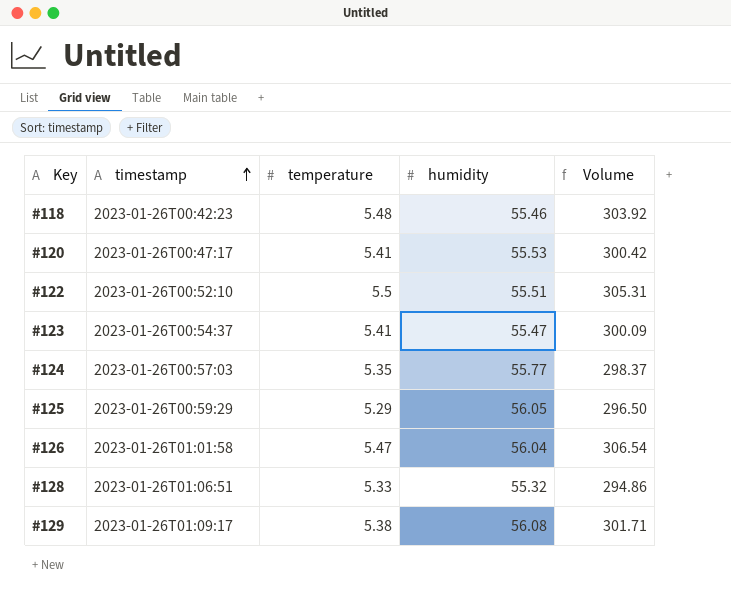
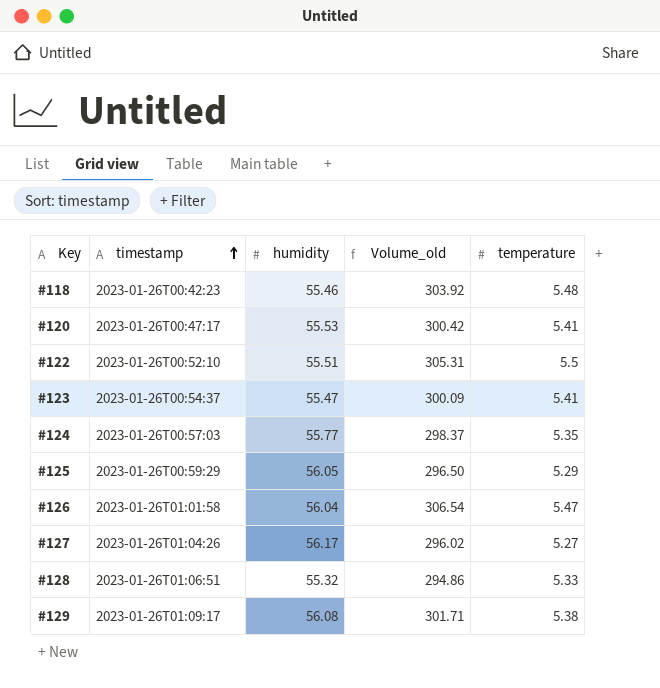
column name: Volume -> Volume_old
column temperature | position: 3 -> 5
row #127: none -> 2023-01-26T01:04:26 | 56.17 | 296.02 | 5.27

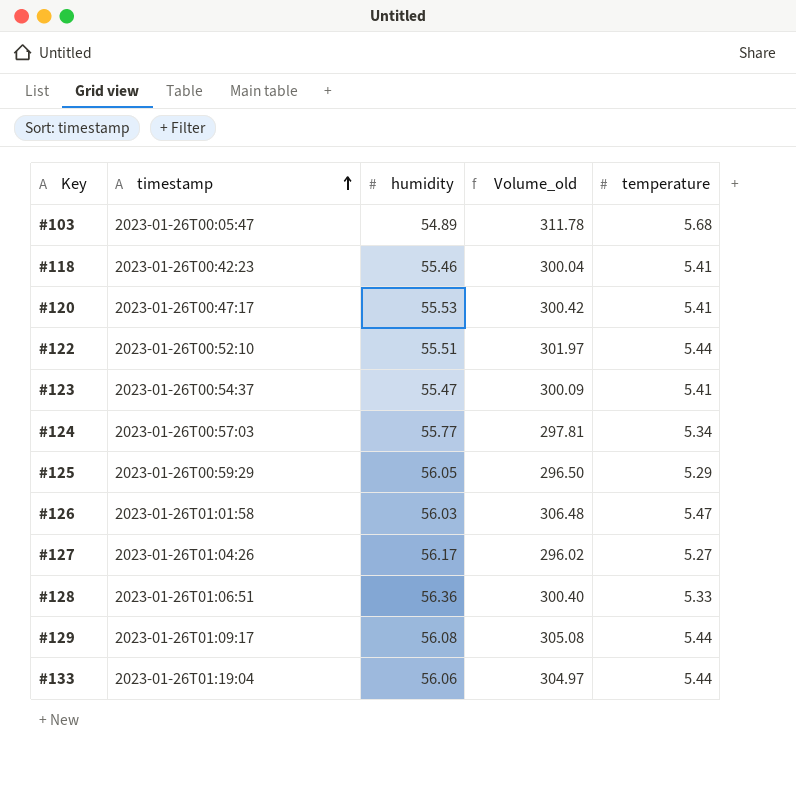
row #103: none -> 2023-01-26T00:05:47 | 54.89 | 311.78 | 5.68
#118 | Volume_old: 303.92 -> 300.04
#118 | temperature: 5.48 -> 5.41
#122 | Volume_old: 305.31 -> 301.97
#122 | temperature: 5.5 -> 5.44
#124 | Volume_old: 298.37 -> 297.81
#124 | temperature: 5.35 -> 5.34
#126 | humidity: 56.04 -> 56.03
#126 | Volume_old: 306.54 -> 306.48
#128 | humidity: 55.32 -> 56.36
#128 | Volume_old: 294.86 -> 300.40
#129 | Volume_old: 301.71 -> 305.08
#129 | temperature: 5.38 -> 5.44
row #133: none -> 2023-01-26T01:19:04 | 56.06 | 304.97 | 5.44

